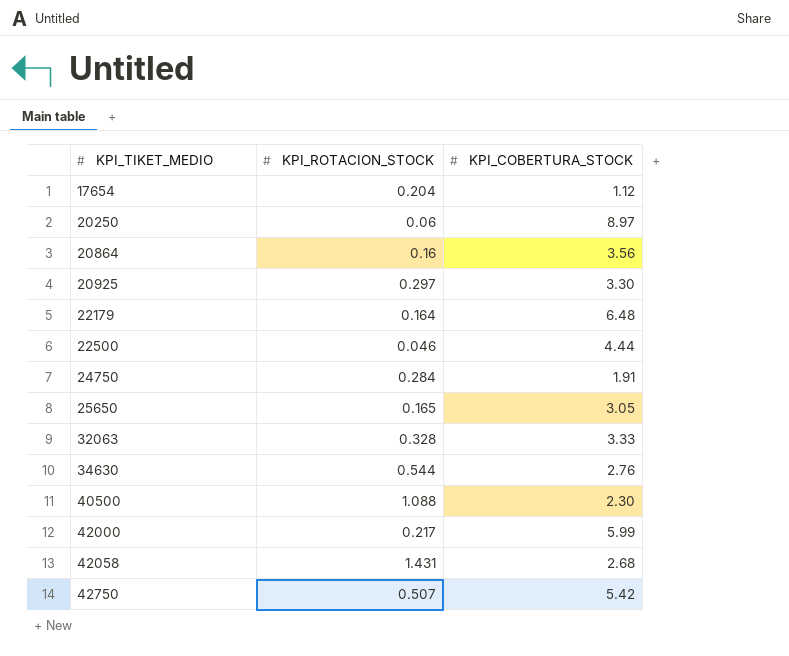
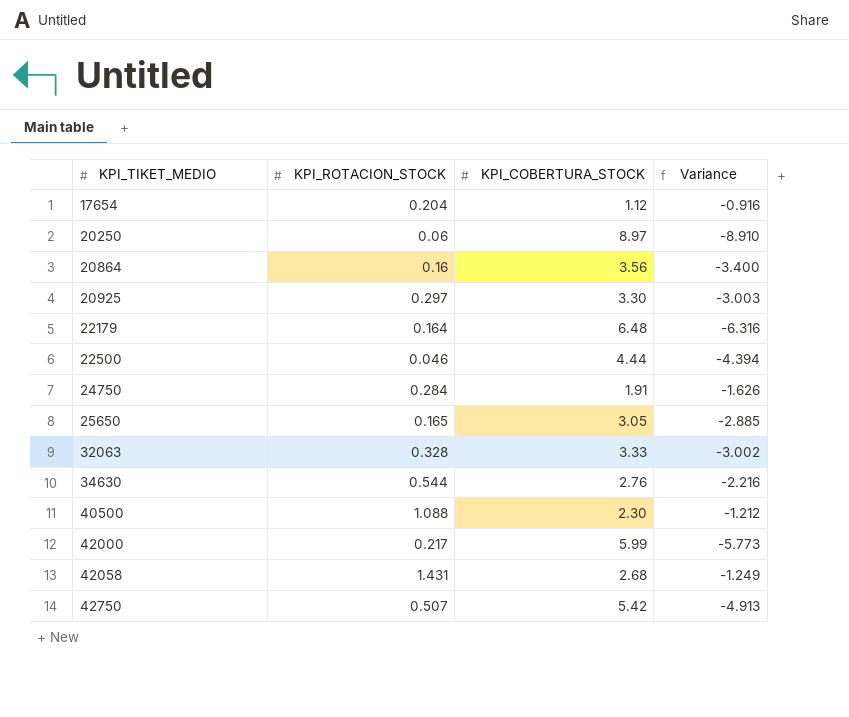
column Variance | formula: none -> [KPI_ROTACION_STOCK] - [KPI_COBERTURA_STOCK]

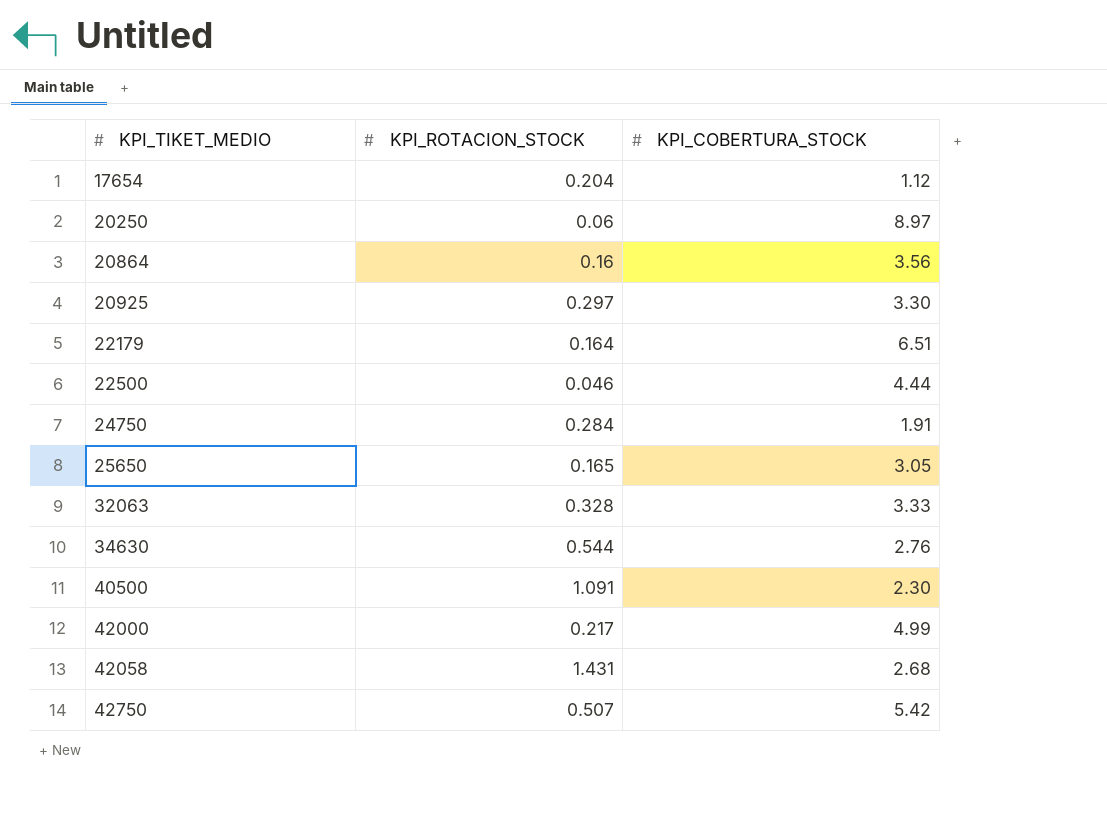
column Variance | formula: [KPI_ROTACION_STOCK] - [KPI_COBERTURA_STOCK] -> none
22179 | KPI_COBERTURA_STOCK: 6.48 -> 6.51
40500 | KPI_ROTACION_STOCK: 1.088 -> 1.091
42000 | KPI_COBERTURA_STOCK: 5.99 -> 4.99

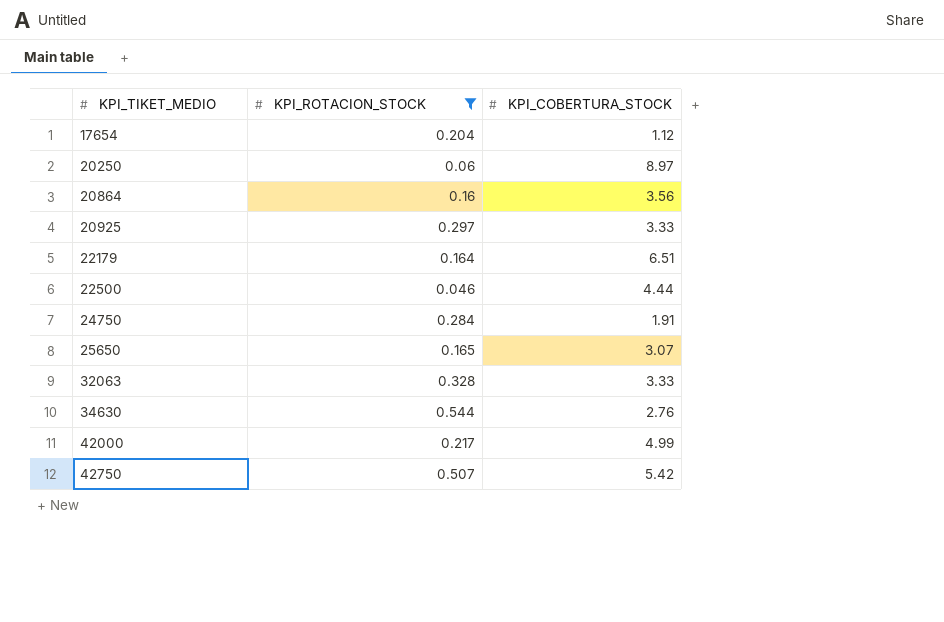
filter: none -> KPI_ROTACION_STOCK <= 0.544
20925 | KPI_COBERTURA_STOCK: 3.30 -> 3.33
25650 | KPI_COBERTURA_STOCK: 3.05 -> 3.07

